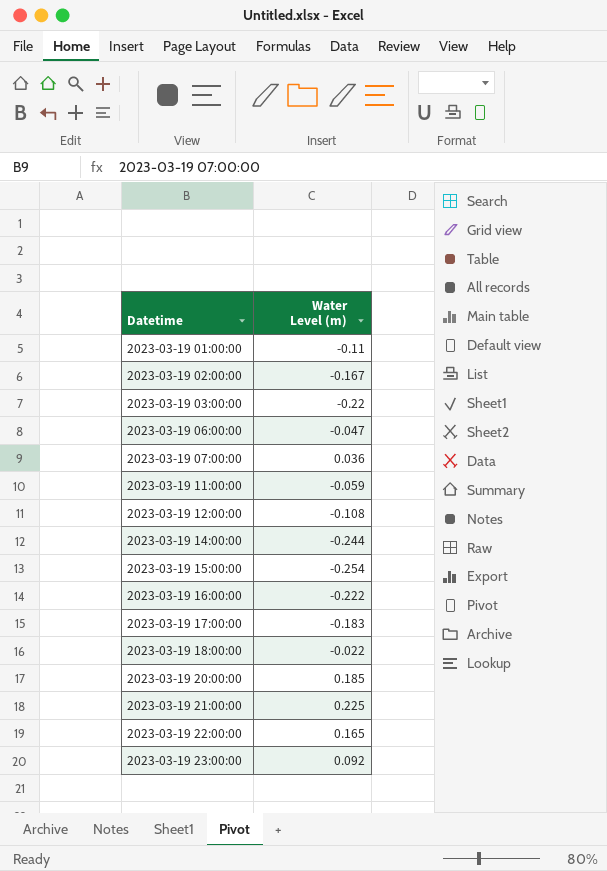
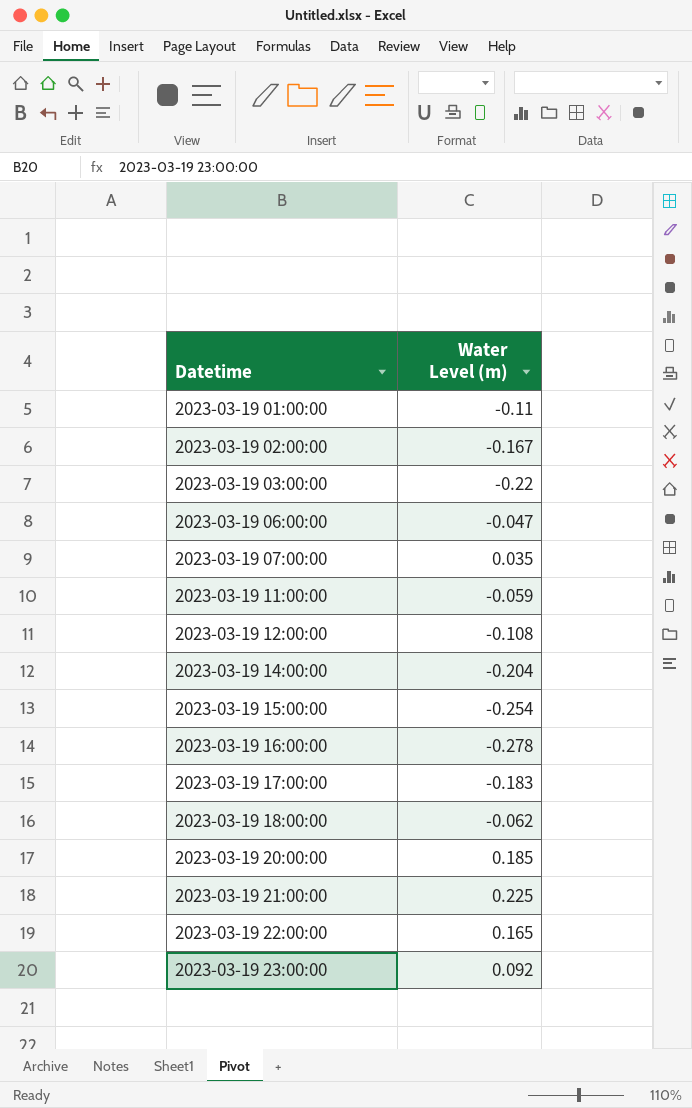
2023-03-19 07:00:00 | Water Level (m): 0.036 -> 0.035
2023-03-19 14:00:00 | Water Level (m): -0.244 -> -0.204
2023-03-19 16:00:00 | Water Level (m): -0.222 -> -0.278
2023-03-19 18:00:00 | Water Level (m): -0.022 -> -0.062

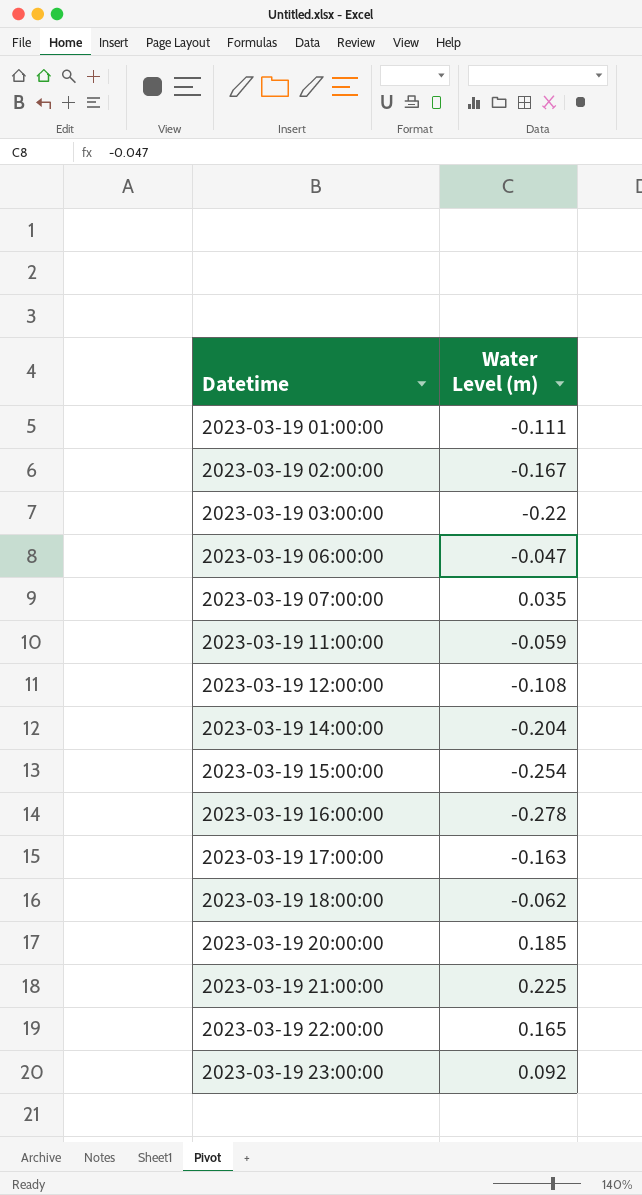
2023-03-19 01:00:00 | Water Level (m): -0.11 -> -0.111
2023-03-19 17:00:00 | Water Level (m): -0.183 -> -0.163

